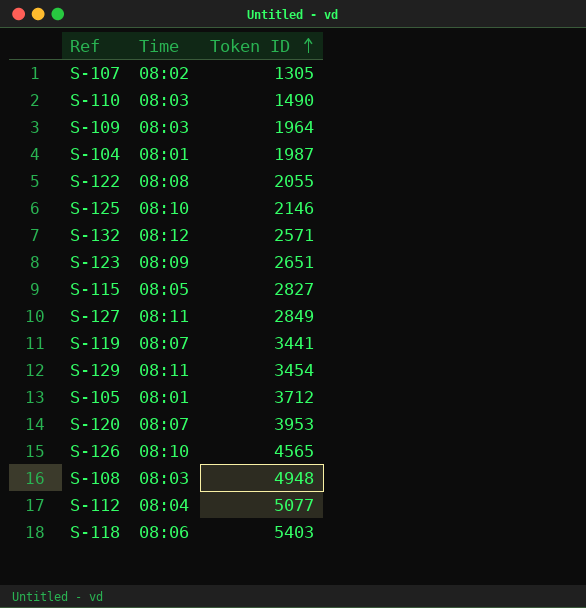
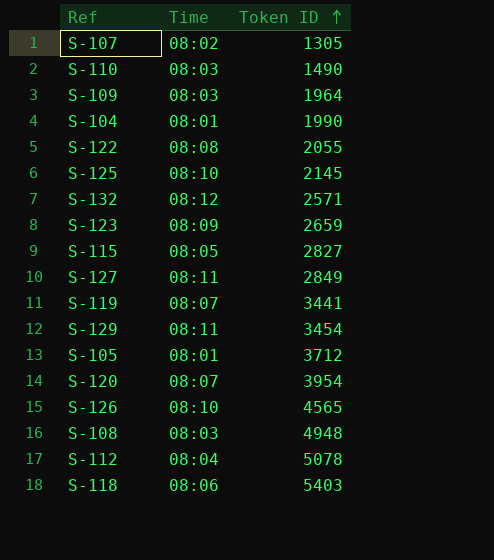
S-104 | Token ID: 1987 -> 1990
S-125 | Token ID: 2146 -> 2145
S-123 | Token ID: 2651 -> 2659
S-120 | Token ID: 3953 -> 3954
S-112 | Token ID: 5077 -> 5078

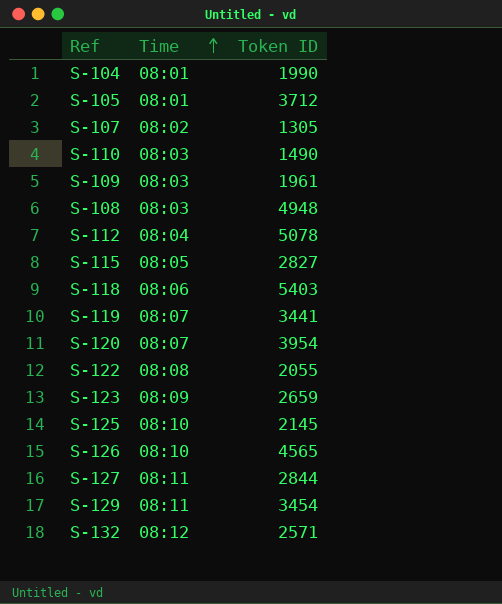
row order: Token ID ascending -> Time ascending
S-109 | Token ID: 1964 -> 1961
S-127 | Token ID: 2849 -> 2844

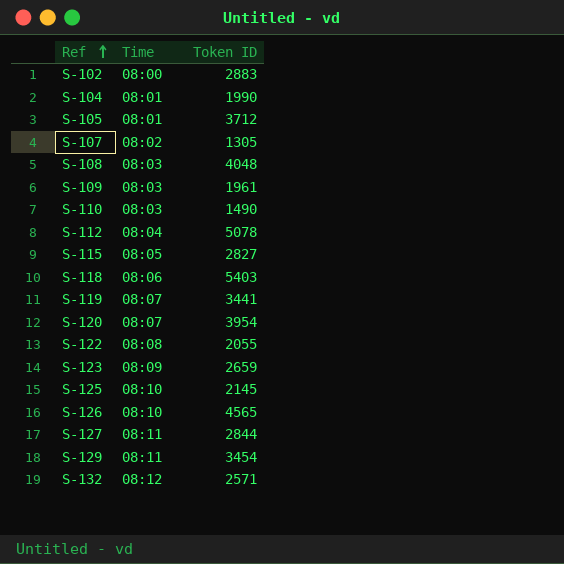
row order: Time ascending -> Ref ascending
row S-102: none -> 08:00 | 2883
S-108 | Token ID: 4948 -> 4048

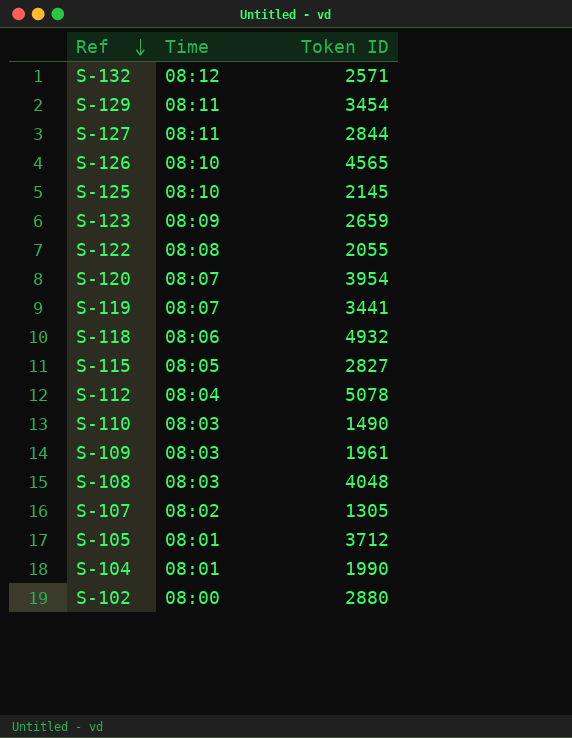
row order: Ref ascending -> Ref descending
S-118 | Token ID: 5403 -> 4932
S-102 | Token ID: 2883 -> 2880

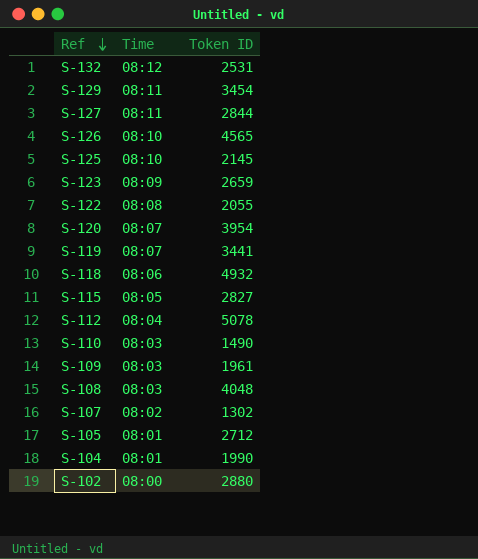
S-132 | Token ID: 2571 -> 2531
S-107 | Token ID: 1305 -> 1302
S-105 | Token ID: 3712 -> 2712

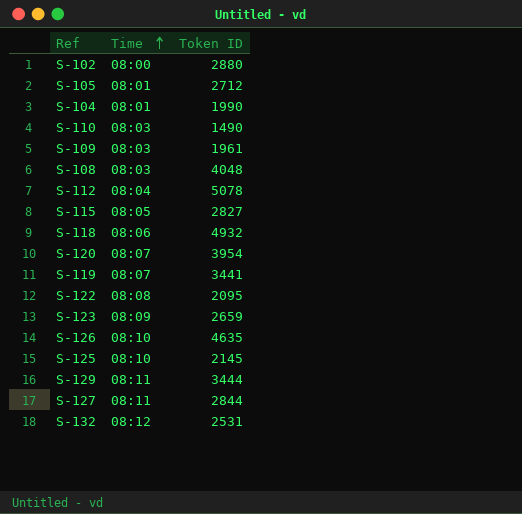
row order: Ref descending -> Time ascending
row S-107: 08:02 | 1302 -> none
S-122 | Token ID: 2055 -> 2095
S-126 | Token ID: 4565 -> 4635
S-129 | Token ID: 3454 -> 3444

